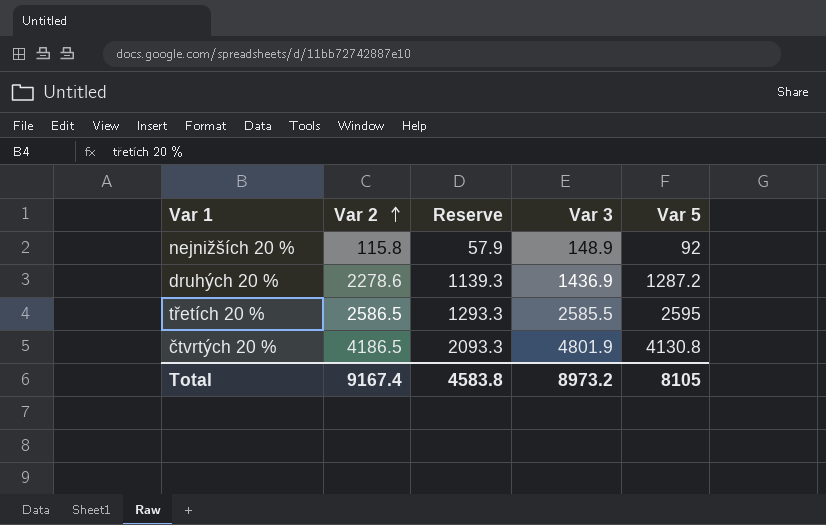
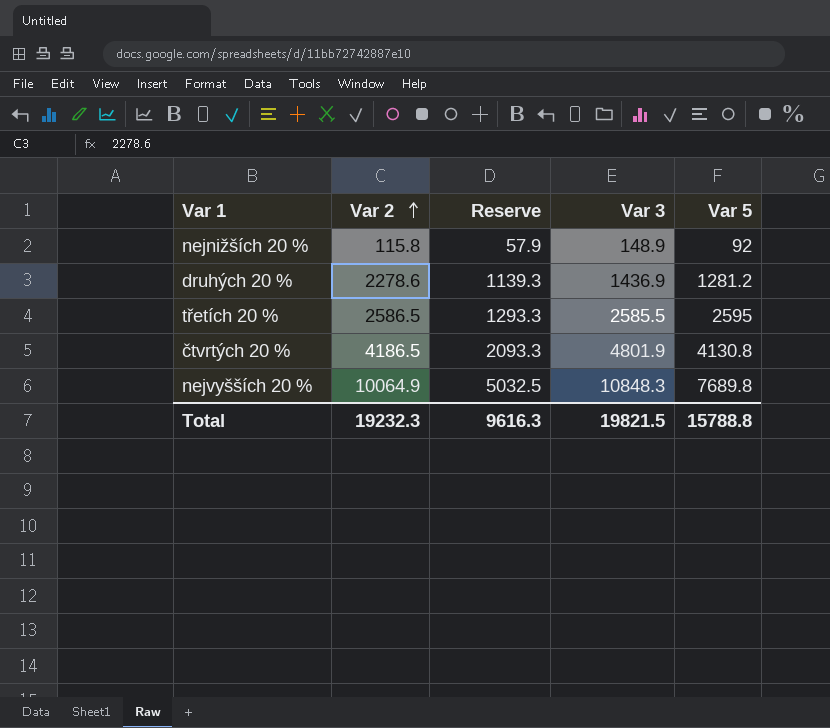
druhých 20 % | Var 5: 1287.2 -> 1281.2
row nejvyšších 20 %: none -> 10064.9 | 5032.5 | 10848.3 | 7689.8
Total | Var 2: 9167.4 -> 19232.3
Total | Reserve: 4583.8 -> 9616.3
Total | Var 3: 8973.2 -> 19821.5
Total | Var 5: 8105 -> 15788.8

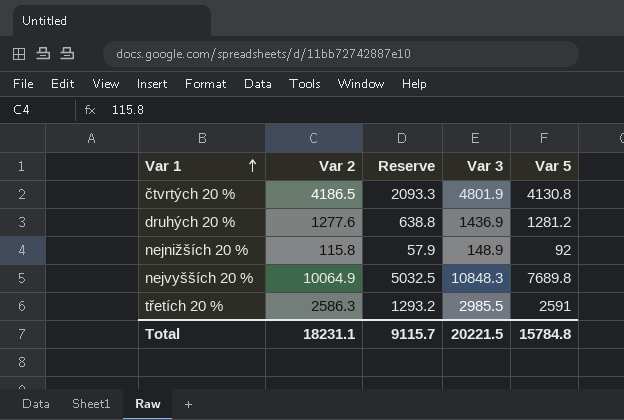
row order: Var 2 ascending -> Var 1 ascending
druhých 20 % | Var 2: 2278.6 -> 1277.6
druhých 20 % | Reserve: 1139.3 -> 638.8
třetích 20 % | Var 2: 2586.5 -> 2586.3
třetích 20 % | Reserve: 1293.3 -> 1293.2
třetích 20 % | Var 3: 2585.5 -> 2985.5
třetích 20 % | Var 5: 2595 -> 2591
Total | Var 2: 19232.3 -> 18231.1
Total | Reserve: 9616.3 -> 9115.7
Total | Var 3: 19821.5 -> 20221.5
Total | Var 5: 15788.8 -> 15784.8

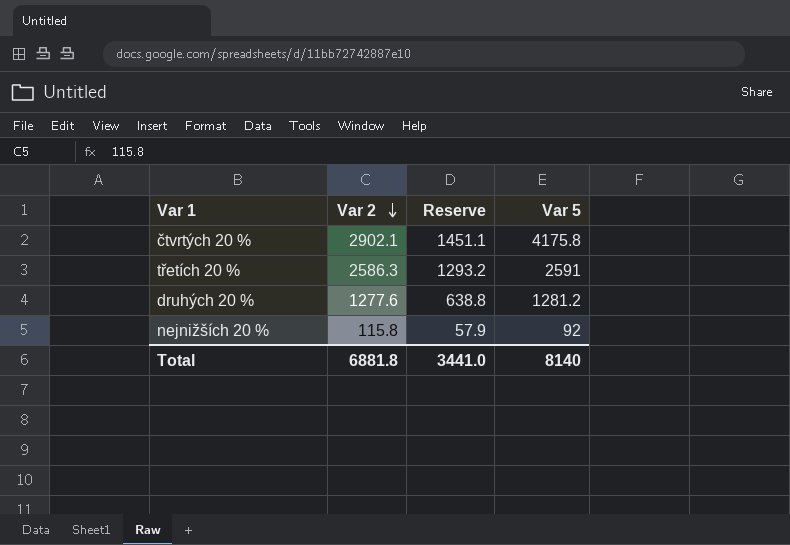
row order: Var 1 ascending -> Var 2 descending
column Var 3 | position: 4 -> none
row nejvyšších 20 %: 10064.9 | 5032.5 | 10848.3 | 7689.8 -> none
čtvrtých 20 % | Var 2: 4186.5 -> 2902.1
čtvrtých 20 % | Reserve: 2093.3 -> 1451.1
čtvrtých 20 % | Var 5: 4130.8 -> 4175.8
Total | Var 2: 18231.1 -> 6881.8
Total | Reserve: 9115.7 -> 3441.0
Total | Var 5: 15784.8 -> 8140

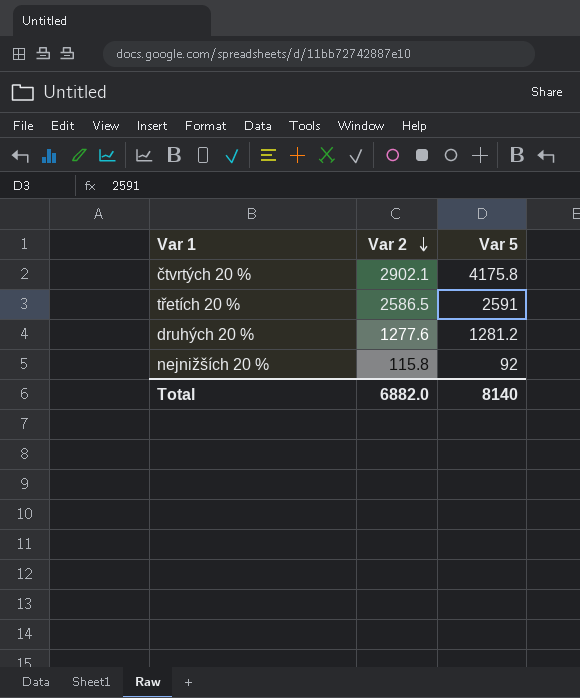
column Reserve | formula: [Var 2] * 0.5 -> none
třetích 20 % | Var 2: 2586.3 -> 2586.5
Total | Var 2: 6881.8 -> 6882.0

